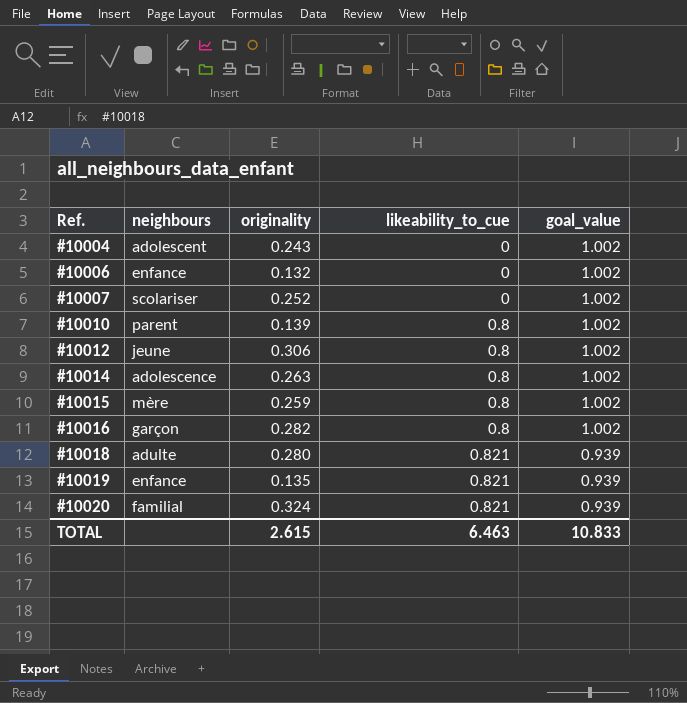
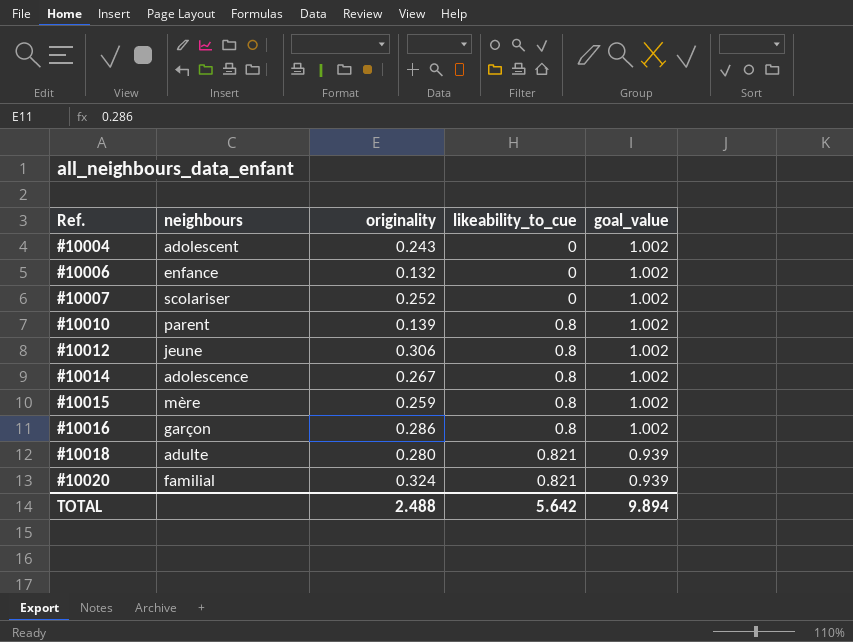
row #10019: enfance | 0.135 | 0.821 | 0.939 -> none
#10014 | originality: 0.263 -> 0.267
#10016 | originality: 0.282 -> 0.286
TOTAL | originality: 2.615 -> 2.488
TOTAL | likeability_to_cue: 6.463 -> 5.642
TOTAL | goal_value: 10.833 -> 9.894

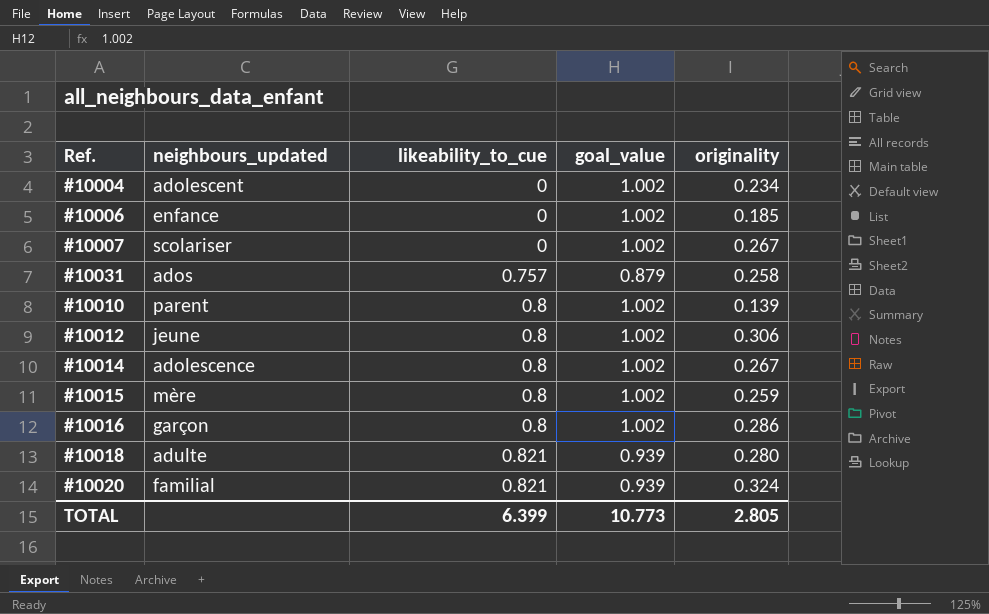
column name: neighbours -> neighbours_updated
column originality | position: 3 -> 5
#10004 | originality: 0.243 -> 0.234
#10006 | originality: 0.132 -> 0.185
#10007 | originality: 0.252 -> 0.267
row #10031: none -> ados | 0.757 | 0.879 | 0.258
TOTAL | likeability_to_cue: 5.642 -> 6.399
TOTAL | goal_value: 9.894 -> 10.773
TOTAL | originality: 2.488 -> 2.805

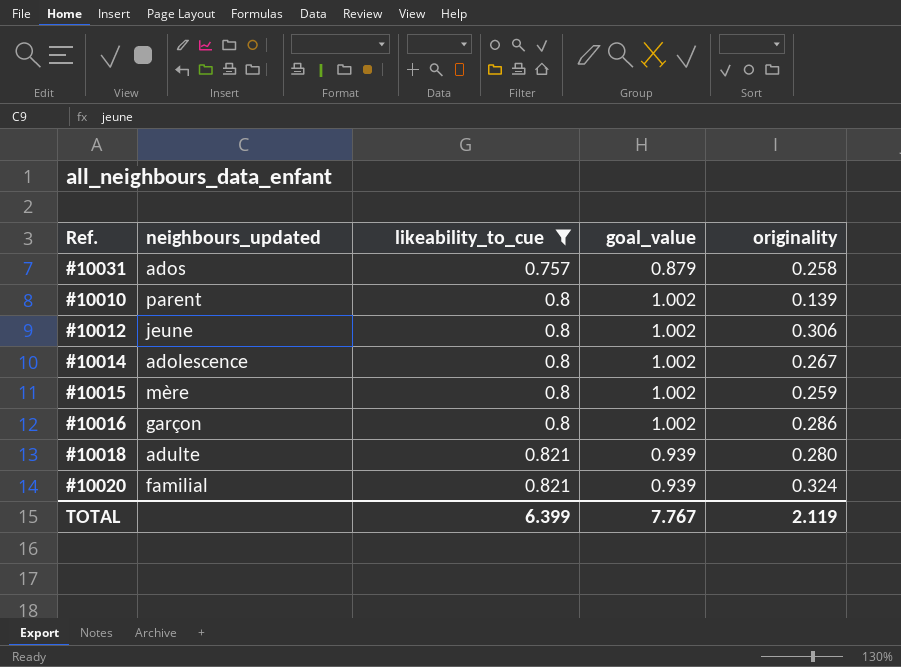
filter: none -> likeability_to_cue != 0
TOTAL | goal_value: 10.773 -> 7.767
TOTAL | originality: 2.805 -> 2.119

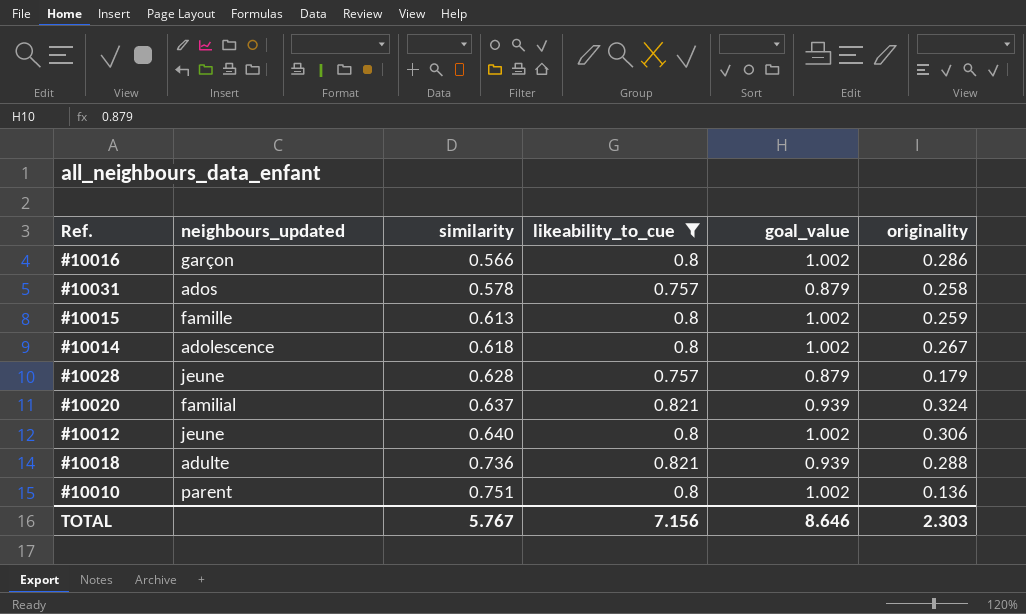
row order: likeability_to_cue ascending -> similarity ascending
column similarity | position: none -> 3
#10015 | neighbours_updated: mère -> famille
row #10028: none -> jeune | 0.628 | 0.757 | 0.879 | 0.179
#10018 | originality: 0.280 -> 0.288
#10010 | originality: 0.139 -> 0.136
TOTAL | likeability_to_cue: 6.399 -> 7.156
TOTAL | goal_value: 7.767 -> 8.646
TOTAL | originality: 2.119 -> 2.303

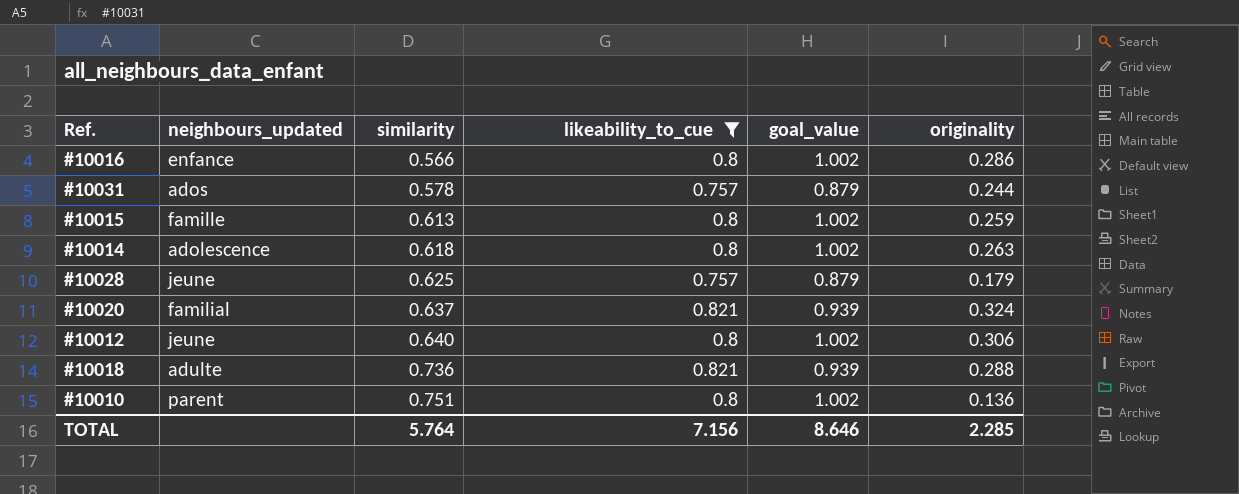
#10016 | neighbours_updated: garçon -> enfance
#10031 | originality: 0.258 -> 0.244
#10014 | originality: 0.267 -> 0.263
#10028 | similarity: 0.628 -> 0.625
TOTAL | similarity: 5.767 -> 5.764
TOTAL | originality: 2.303 -> 2.285

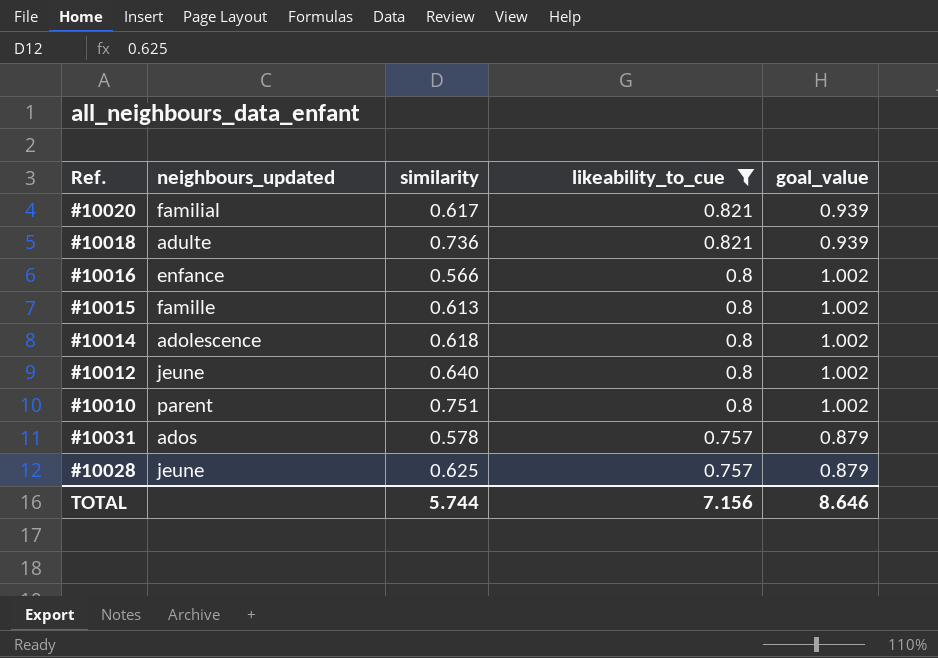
row order: similarity ascending -> likeability_to_cue descending
column originality | position: 6 -> none
#10020 | similarity: 0.637 -> 0.617
TOTAL | similarity: 5.764 -> 5.744

